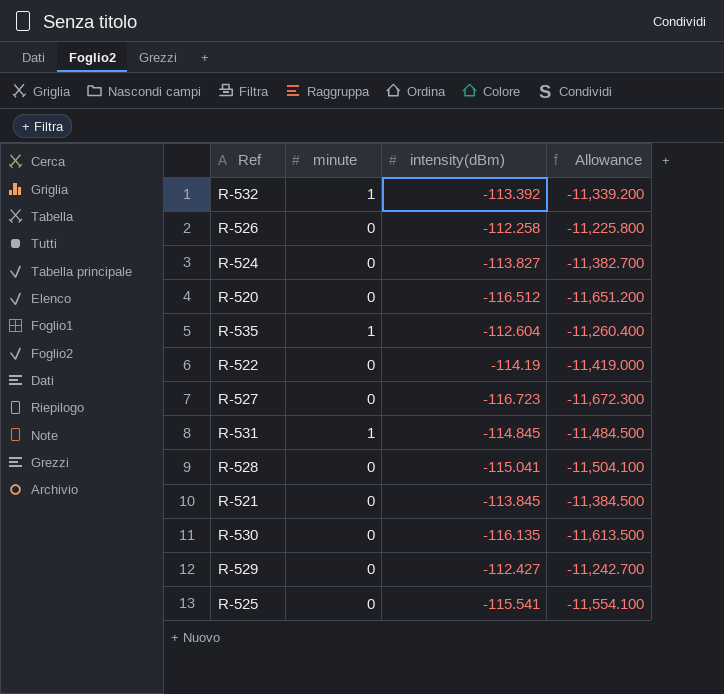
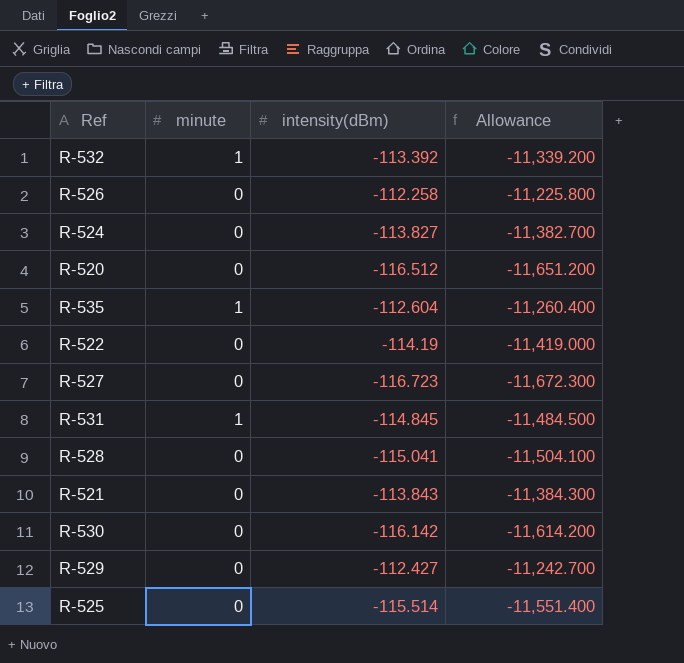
R-521 | intensity(dBm): -113.845 -> -113.843
R-521 | Allowance: -11,384.500 -> -11,384.300
R-530 | intensity(dBm): -116.135 -> -116.142
R-530 | Allowance: -11,613.500 -> -11,614.200
R-525 | intensity(dBm): -115.541 -> -115.514
R-525 | Allowance: -11,554.100 -> -11,551.400

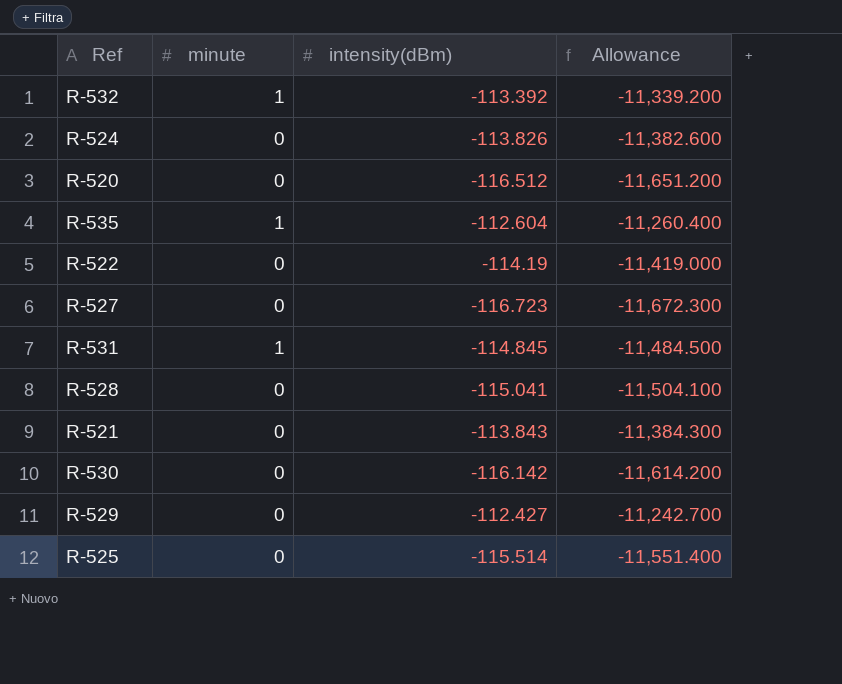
row R-526: 0 | -112.258 | -11,225.800 -> none
R-524 | intensity(dBm): -113.827 -> -113.826
R-524 | Allowance: -11,382.700 -> -11,382.600

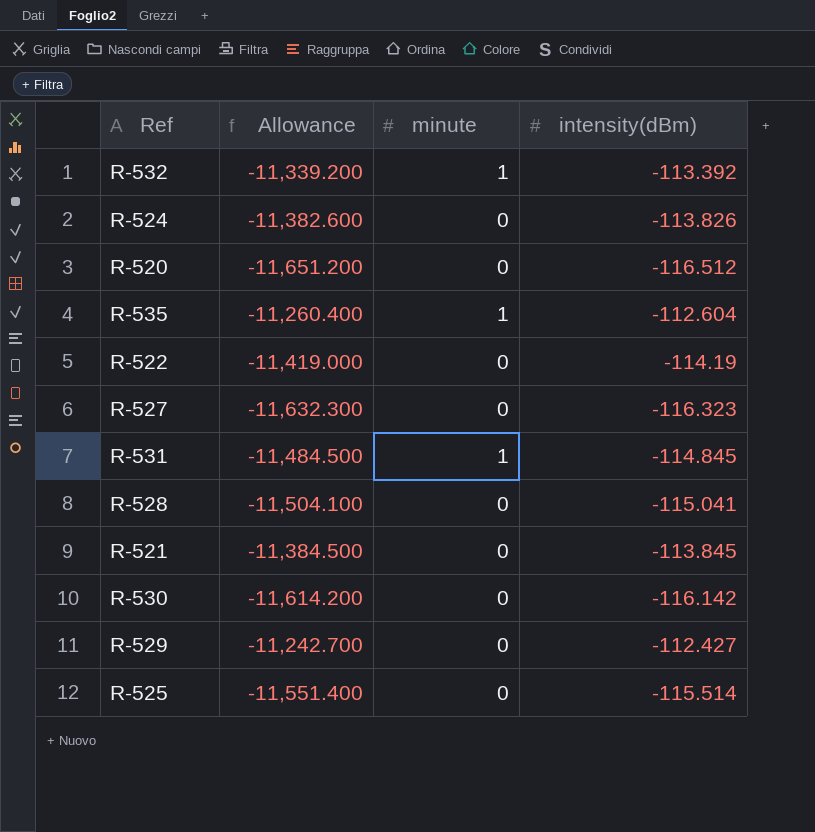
column Allowance | position: 4 -> 2
R-527 | Allowance: -11,672.300 -> -11,632.300
R-527 | intensity(dBm): -116.723 -> -116.323
R-521 | Allowance: -11,384.300 -> -11,384.500
R-521 | intensity(dBm): -113.843 -> -113.845

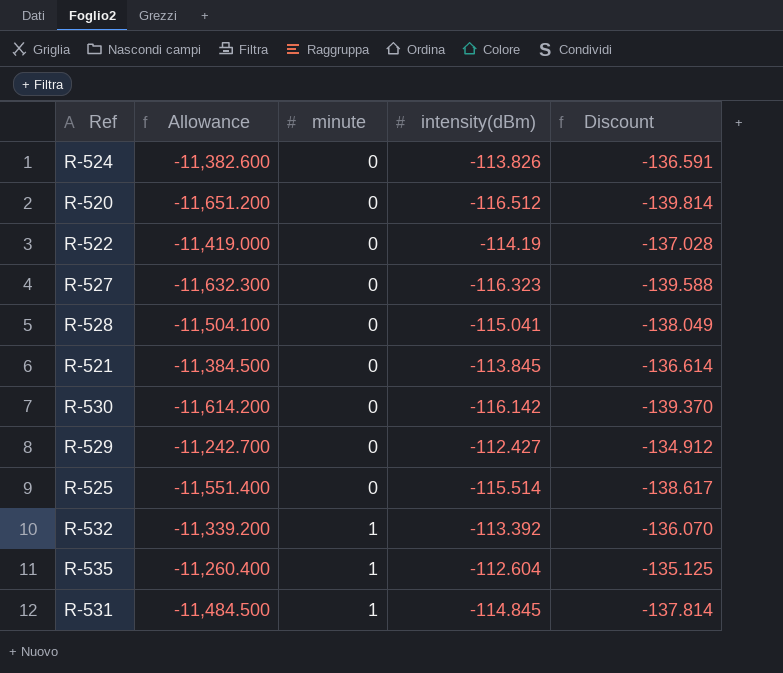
row order: none -> minute ascending
column Discount | formula: none -> [intensity(dBm)] * 1.2

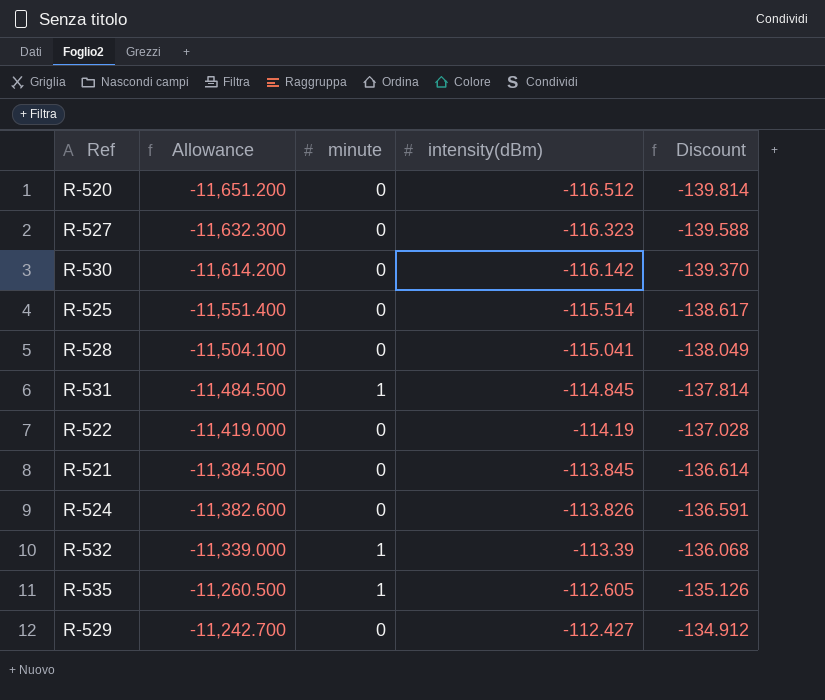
row order: minute ascending -> Allowance ascending
R-532 | Allowance: -11,339.200 -> -11,339.000
R-532 | intensity(dBm): -113.392 -> -113.39
R-532 | Discount: -136.070 -> -136.068
R-535 | Allowance: -11,260.400 -> -11,260.500
R-535 | intensity(dBm): -112.604 -> -112.605
R-535 | Discount: -135.125 -> -135.126

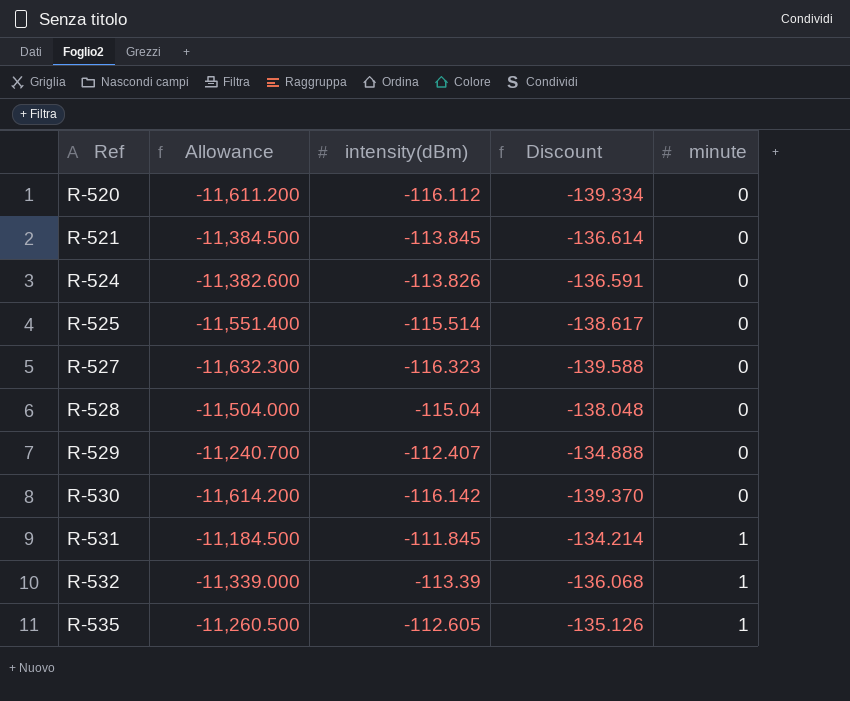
row order: Allowance ascending -> Ref ascending
column minute | position: 3 -> 5
row R-522: -11,419.000 | 0 | -114.19 | -137.028 -> none
R-520 | Allowance: -11,651.200 -> -11,611.200
R-520 | intensity(dBm): -116.512 -> -116.112
R-520 | Discount: -139.814 -> -139.334
R-528 | Allowance: -11,504.100 -> -11,504.000
R-528 | intensity(dBm): -115.041 -> -115.04
R-528 | Discount: -138.049 -> -138.048
R-529 | Allowance: -11,242.700 -> -11,240.700
R-529 | intensity(dBm): -112.427 -> -112.407
R-529 | Discount: -134.912 -> -134.888
R-531 | Allowance: -11,484.500 -> -11,184.500
R-531 | intensity(dBm): -114.845 -> -111.845
R-531 | Discount: -137.814 -> -134.214

